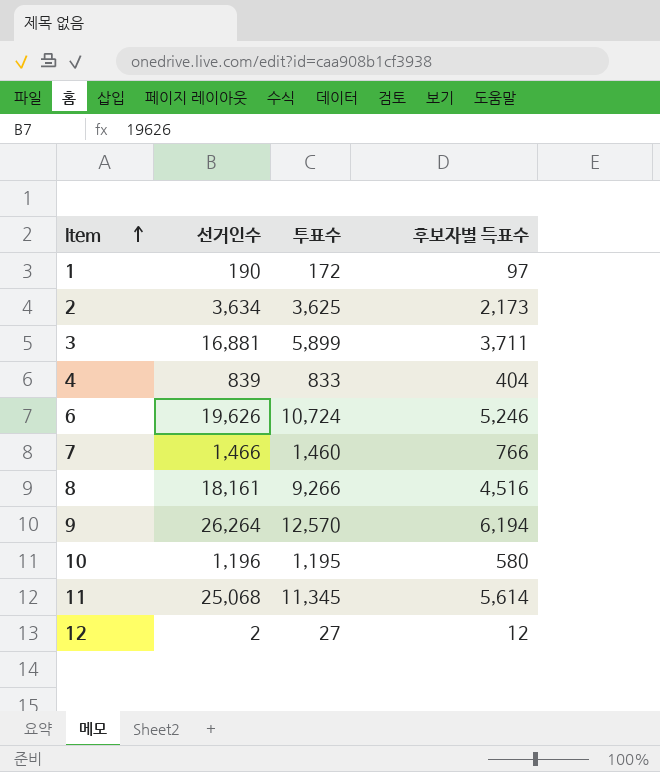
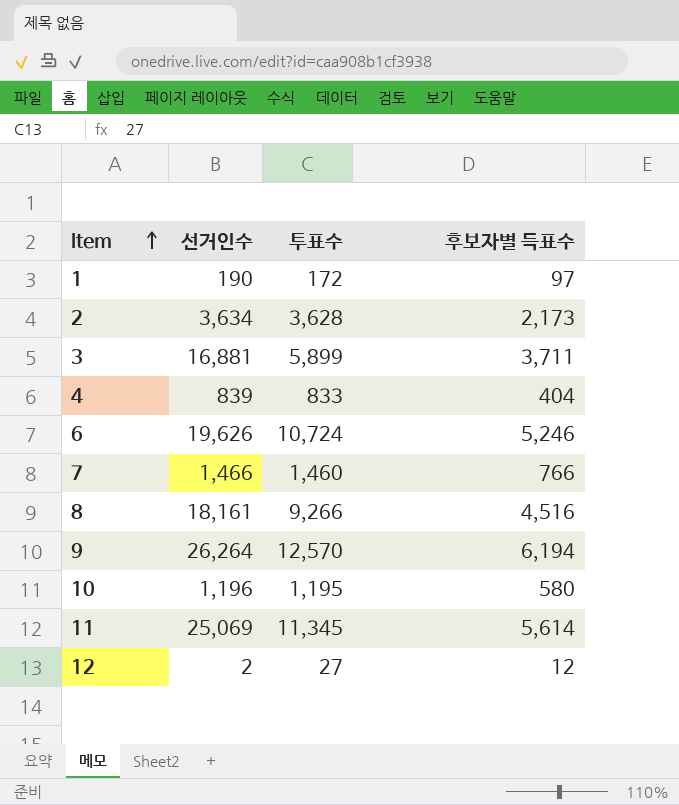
2 | 투표수: 3,625 -> 3,628
11 | 선거인수: 25,068 -> 25,069

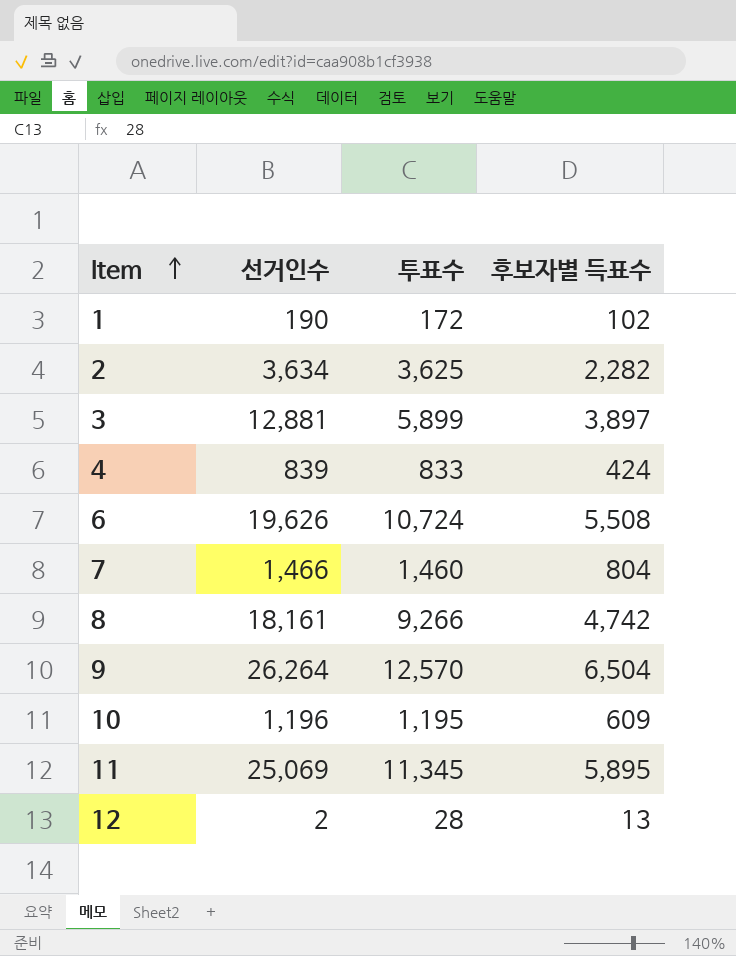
1 | 후보자별 득표수: 97 -> 102
2 | 투표수: 3,628 -> 3,625
2 | 후보자별 득표수: 2,173 -> 2,282
3 | 선거인수: 16,881 -> 12,881
3 | 후보자별 득표수: 3,711 -> 3,897
4 | 후보자별 득표수: 404 -> 424
6 | 후보자별 득표수: 5,246 -> 5,508
7 | 후보자별 득표수: 766 -> 804
8 | 후보자별 득표수: 4,516 -> 4,742
9 | 후보자별 득표수: 6,194 -> 6,504
10 | 후보자별 득표수: 580 -> 609
11 | 후보자별 득표수: 5,614 -> 5,895
12 | 투표수: 27 -> 28
12 | 후보자별 득표수: 12 -> 13

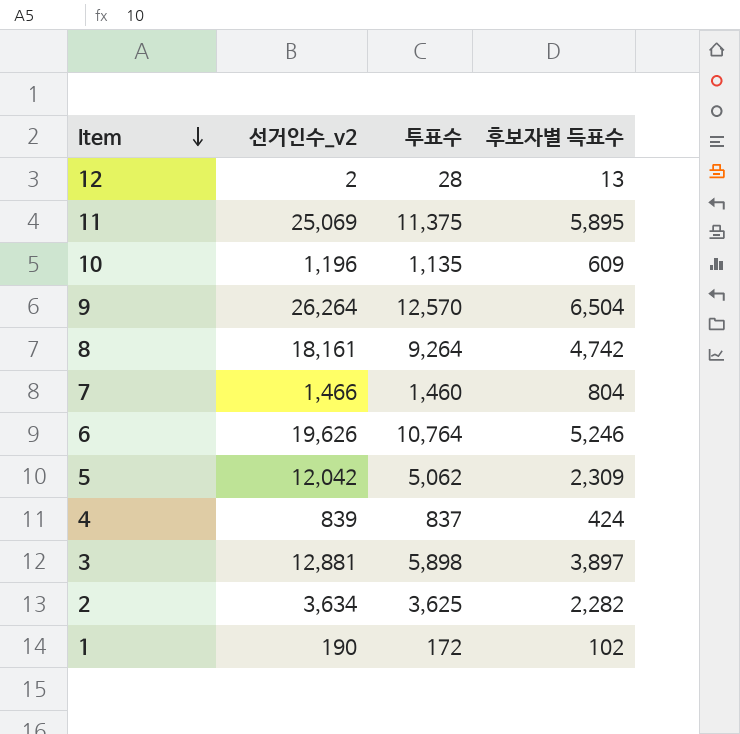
row order: Item ascending -> Item descending
column name: 선거인수 -> 선거인수_v2
11 | 투표수: 11,345 -> 11,375
10 | 투표수: 1,195 -> 1,135
8 | 투표수: 9,266 -> 9,264
6 | 투표수: 10,724 -> 10,764
6 | 후보자별 득표수: 5,508 -> 5,246
row 5: none -> 12,042 | 5,062 | 2,309
4 | 투표수: 833 -> 837
3 | 투표수: 5,899 -> 5,898

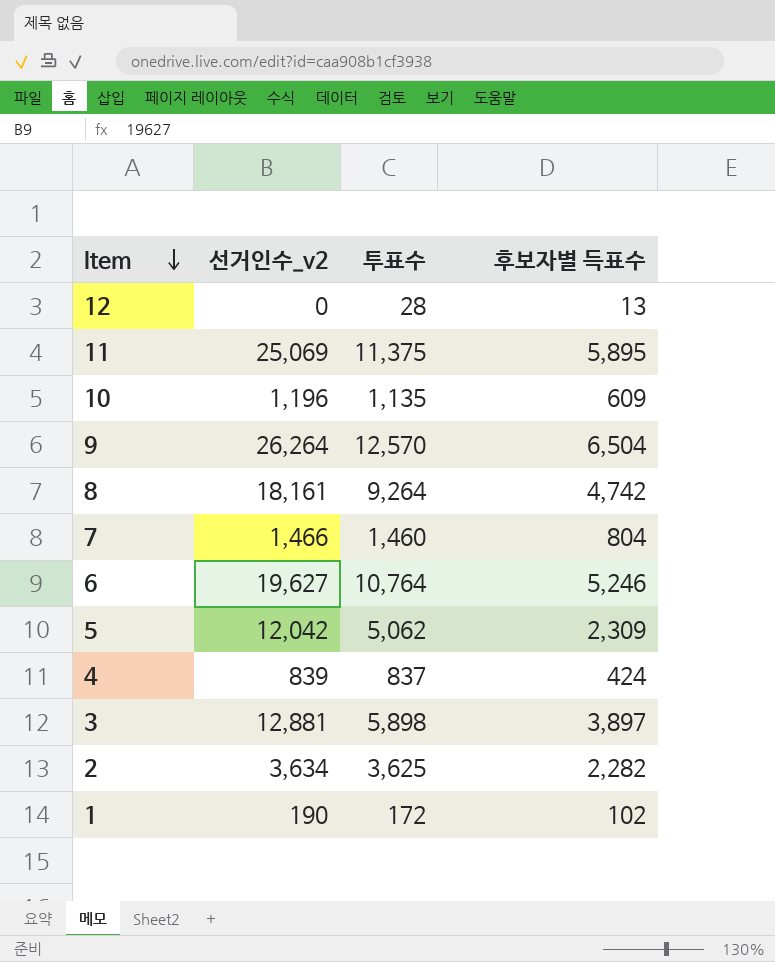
12 | 선거인수_v2: 2 -> 0
6 | 선거인수_v2: 19,626 -> 19,627

